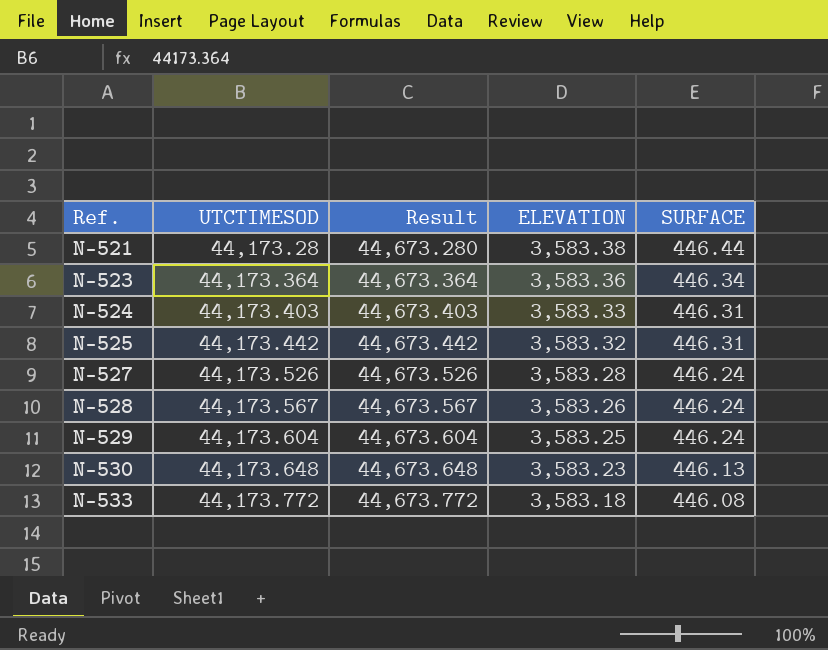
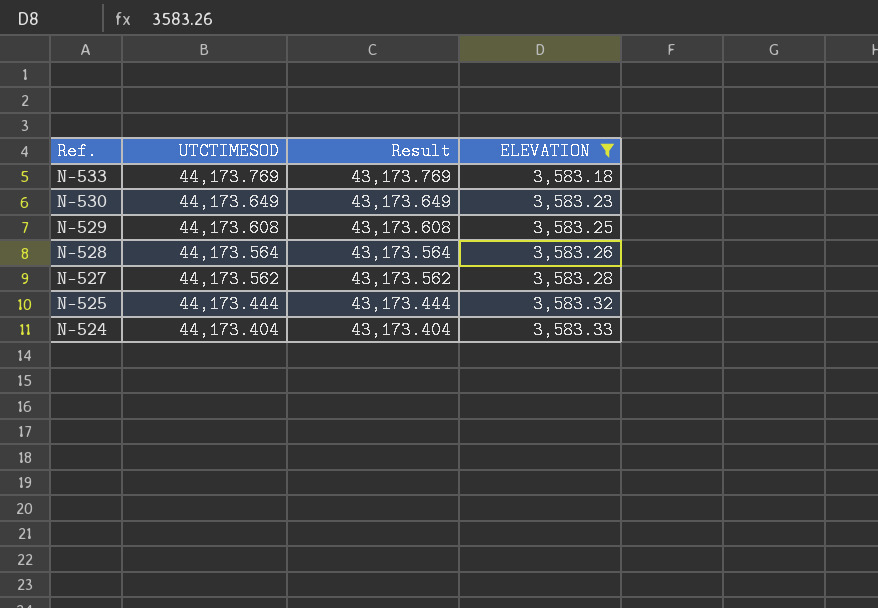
filter: none -> ELEVATION <= 3,583.33
row order: Ref. ascending -> Ref. descending
column SURFACE | position: 5 -> none
column Result | formula: [UTCTIMESOD] + 500 -> [UTCTIMESOD] - 1000
N-533 | UTCTIMESOD: 44,173.772 -> 44,173.769
N-530 | UTCTIMESOD: 44,173.648 -> 44,173.649
N-529 | UTCTIMESOD: 44,173.604 -> 44,173.608
N-528 | UTCTIMESOD: 44,173.567 -> 44,173.564
N-527 | UTCTIMESOD: 44,173.526 -> 44,173.562
N-525 | UTCTIMESOD: 44,173.442 -> 44,173.444
N-524 | UTCTIMESOD: 44,173.403 -> 44,173.404

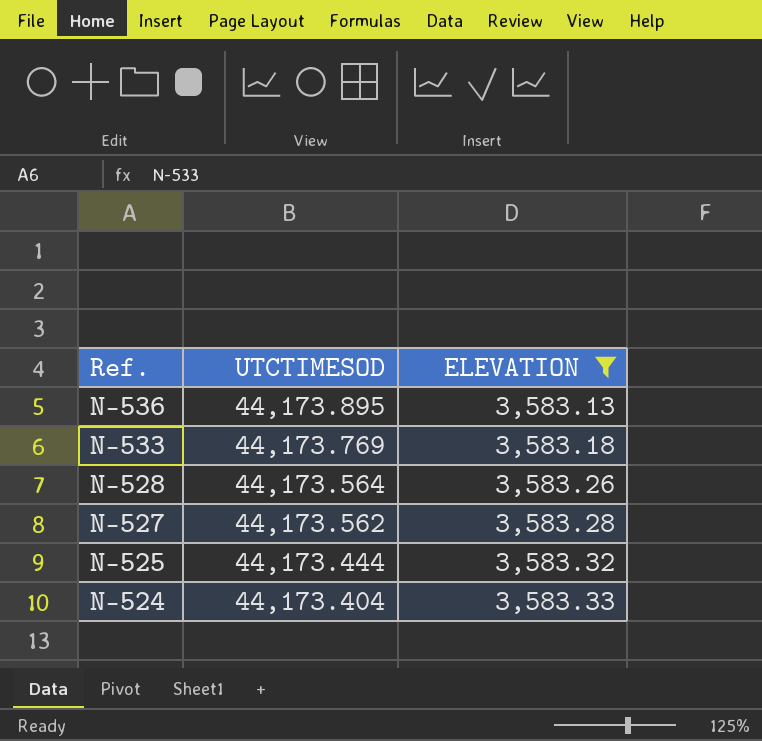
column Result | formula: [UTCTIMESOD] - 1000 -> none
row N-530: 44,173.649 | 43,173.649 | 3,583.23 -> none
row N-529: 44,173.608 | 43,173.608 | 3,583.25 -> none
row N-536: none -> 44,173.895 | 3,583.13

